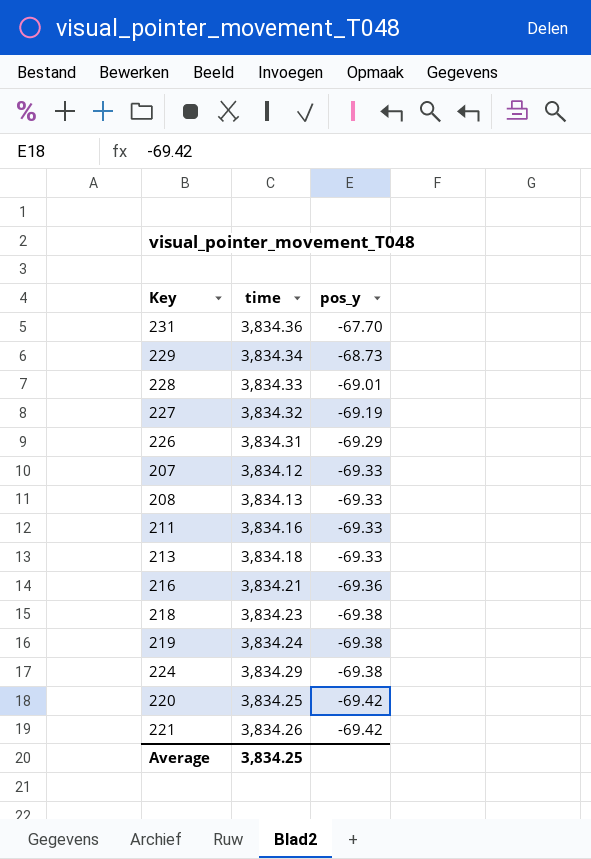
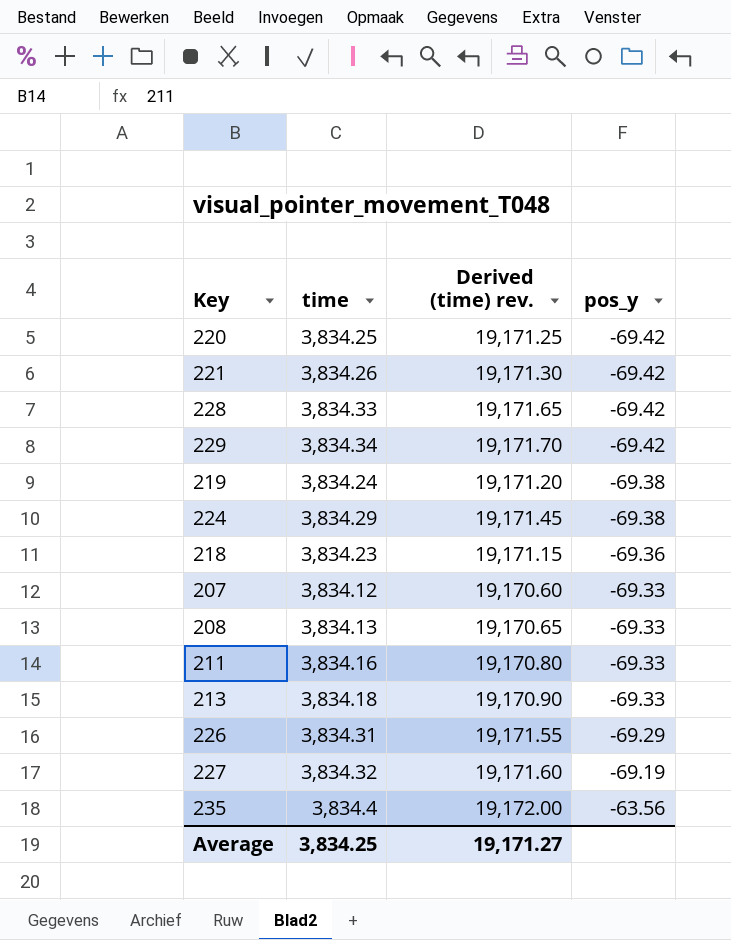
row order: pos_y descending -> pos_y ascending
column Derived (time) rev. | formula: none -> [time] * 5
row 231: 3,834.36 | -67.70 -> none
row 216: 3,834.21 | -69.36 -> none
228 | pos_y: -69.01 -> -69.42
229 | pos_y: -68.73 -> -69.42
218 | pos_y: -69.38 -> -69.36
row 235: none -> 3,834.4 | 19,172.00 | -63.56

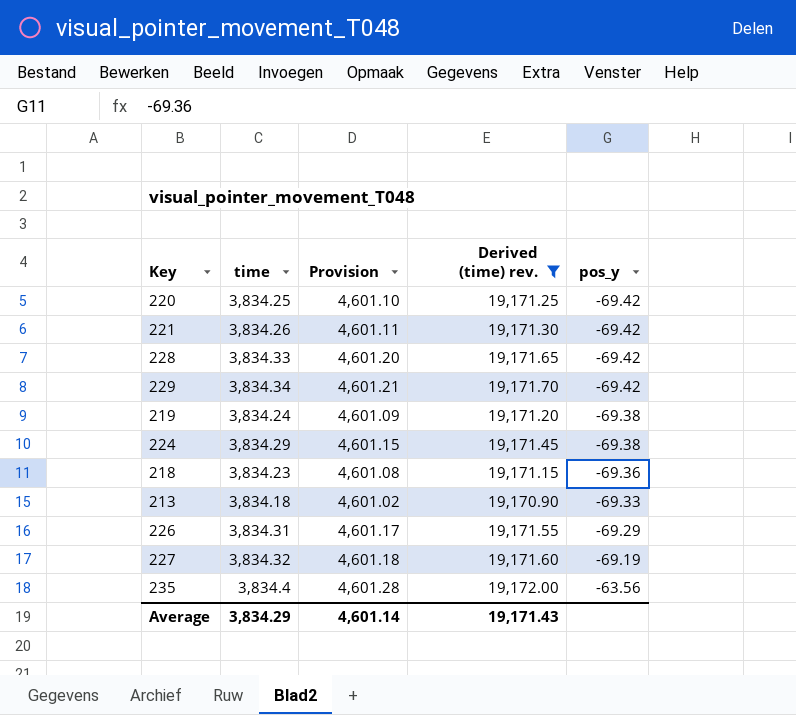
filter: none -> Derived (time) rev. >= 19,170.90
column Provision | formula: none -> [time] * 1.2
Average | time: 3,834.25 -> 3,834.29
Average | Derived (time) rev.: 19,171.27 -> 19,171.43

